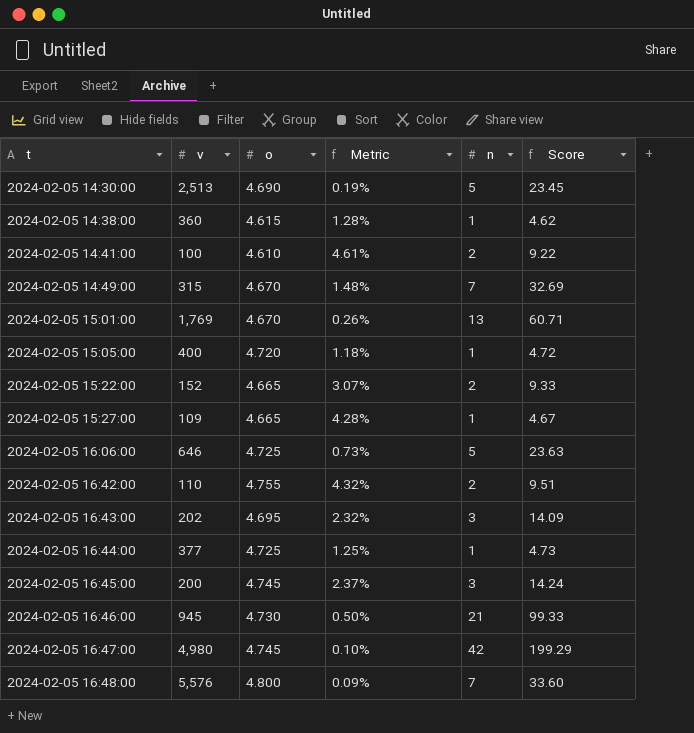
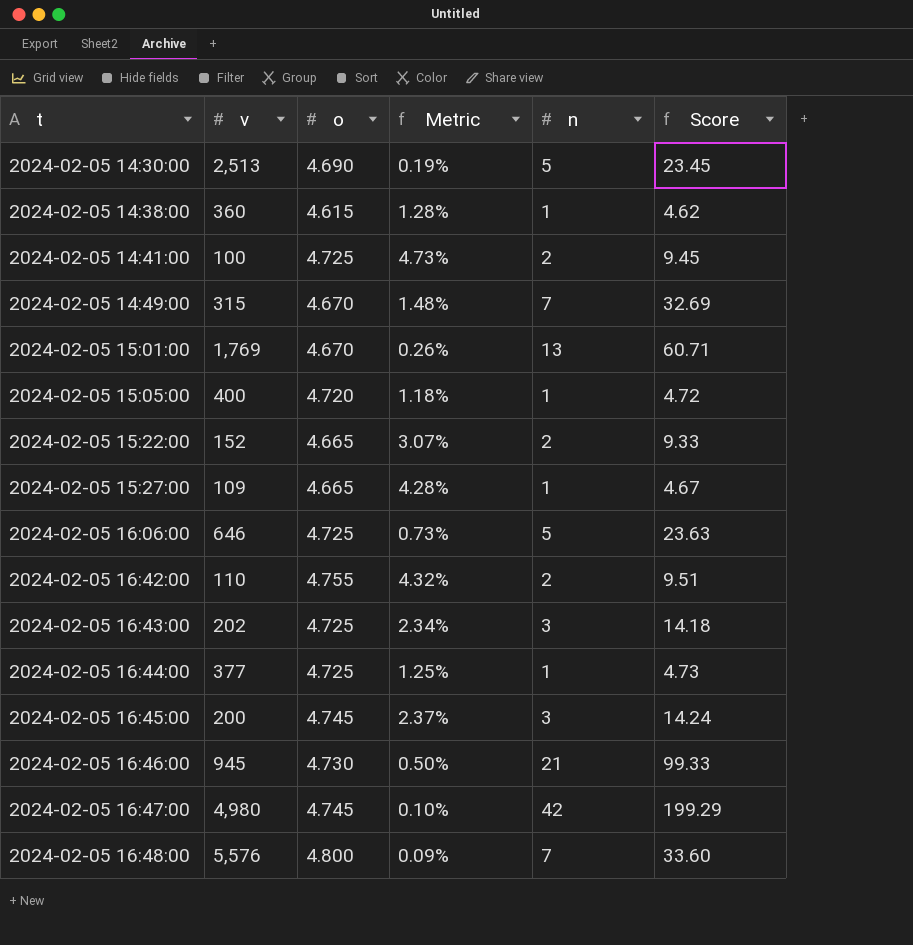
2024-02-05 14:41:00 | o: 4.610 -> 4.725
2024-02-05 14:41:00 | Metric: 4.61% -> 4.73%
2024-02-05 14:41:00 | Score: 9.22 -> 9.45
2024-02-05 16:43:00 | o: 4.695 -> 4.725
2024-02-05 16:43:00 | Metric: 2.32% -> 2.34%
2024-02-05 16:43:00 | Score: 14.09 -> 14.18

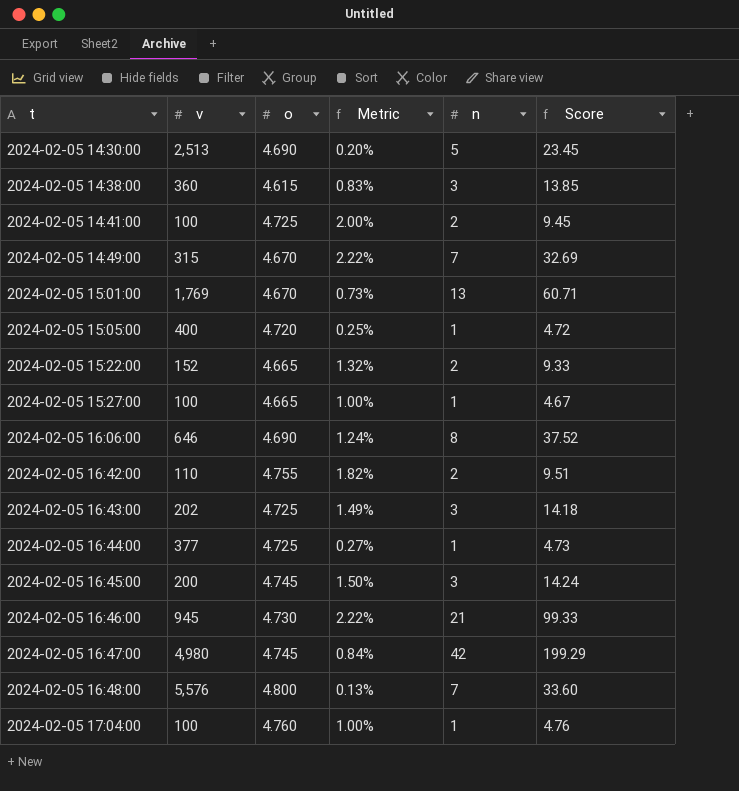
column Metric | formula: [o] / [v] -> [n] / [v]
2024-02-05 14:38:00 | n: 1 -> 3
2024-02-05 14:38:00 | Score: 4.62 -> 13.85
2024-02-05 15:27:00 | v: 109 -> 100
2024-02-05 16:06:00 | o: 4.725 -> 4.690
2024-02-05 16:06:00 | n: 5 -> 8
2024-02-05 16:06:00 | Score: 23.63 -> 37.52
row 2024-02-05 17:04:00: none -> 100 | 4.760 | 1.00% | 1 | 4.76

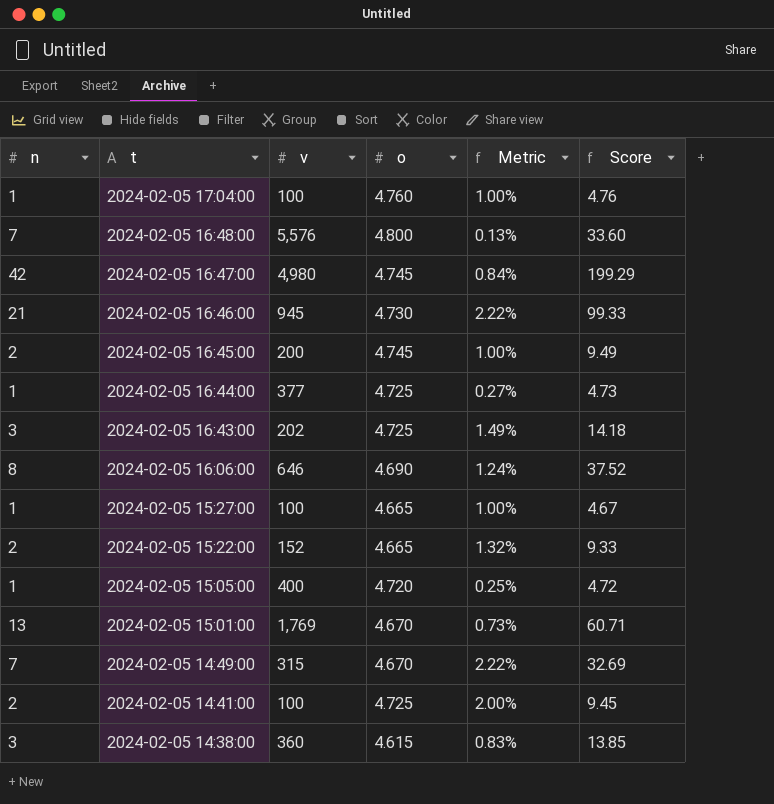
row order: t ascending -> t descending
column n | position: 5 -> 1
row 2024-02-05 14:30:00: 2,513 | 4.690 | 0.20% | 5 | 23.45 -> none
row 2024-02-05 16:42:00: 110 | 4.755 | 1.82% | 2 | 9.51 -> none
2024-02-05 16:45:00 | n: 3 -> 2
2024-02-05 16:45:00 | Metric: 1.50% -> 1.00%
2024-02-05 16:45:00 | Score: 14.24 -> 9.49

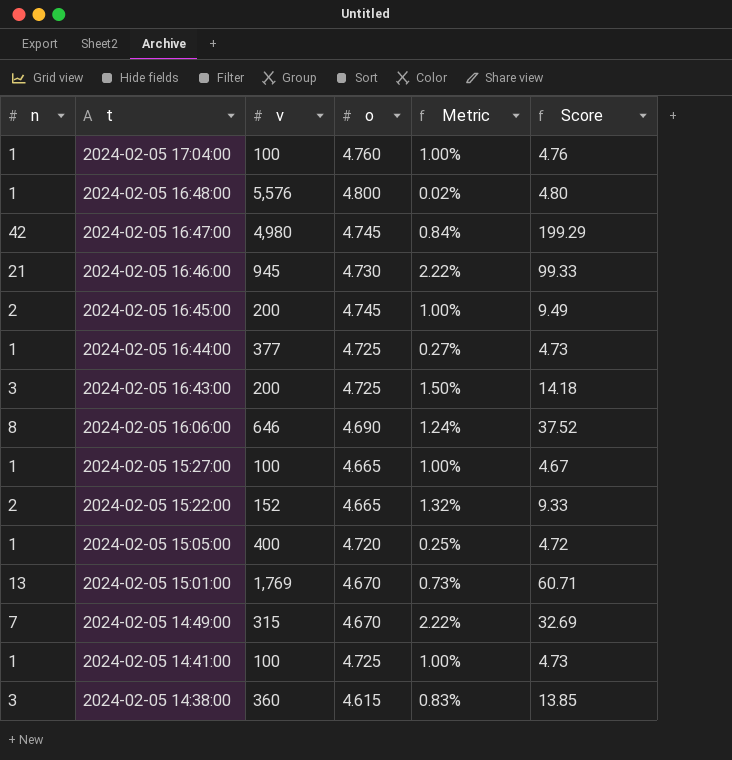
2024-02-05 16:48:00 | n: 7 -> 1
2024-02-05 16:48:00 | Metric: 0.13% -> 0.02%
2024-02-05 16:48:00 | Score: 33.60 -> 4.80
2024-02-05 16:43:00 | v: 202 -> 200
2024-02-05 16:43:00 | Metric: 1.49% -> 1.50%
2024-02-05 14:41:00 | n: 2 -> 1
2024-02-05 14:41:00 | Metric: 2.00% -> 1.00%
2024-02-05 14:41:00 | Score: 9.45 -> 4.73

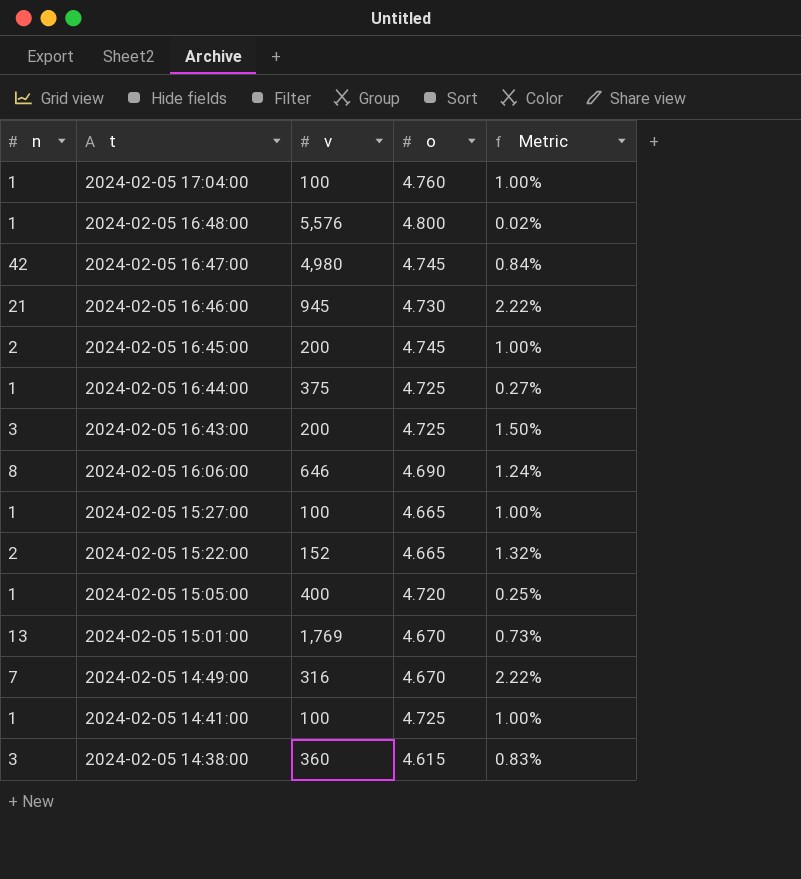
column Score | formula: [n] * [o] -> none
2024-02-05 16:44:00 | v: 377 -> 375
2024-02-05 14:49:00 | v: 315 -> 316

